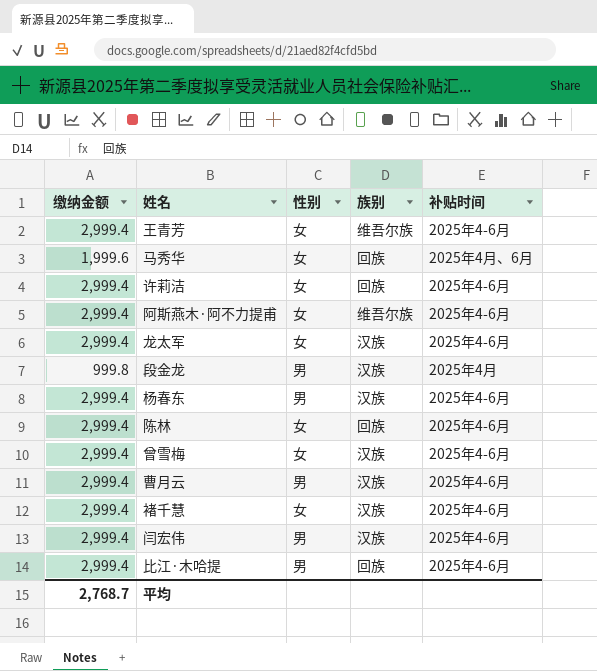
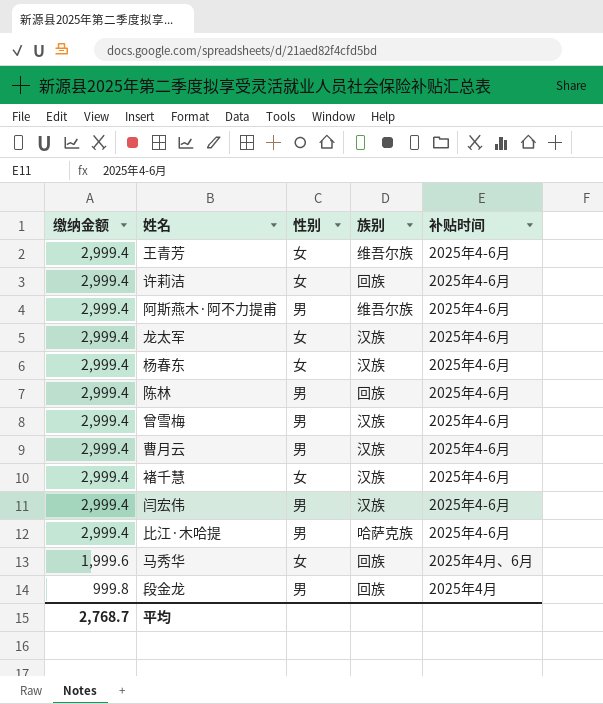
row order: none -> 缴纳金额 descending
阿斯燕木·阿不力提甫 | 性别: 女 -> 男
杨春东 | 性别: 男 -> 女
陈林 | 性别: 女 -> 男
曾雪梅 | 性别: 女 -> 男
比江·木哈提 | 族别: 回族 -> 哈萨克族
段金龙 | 族别: 汉族 -> 回族

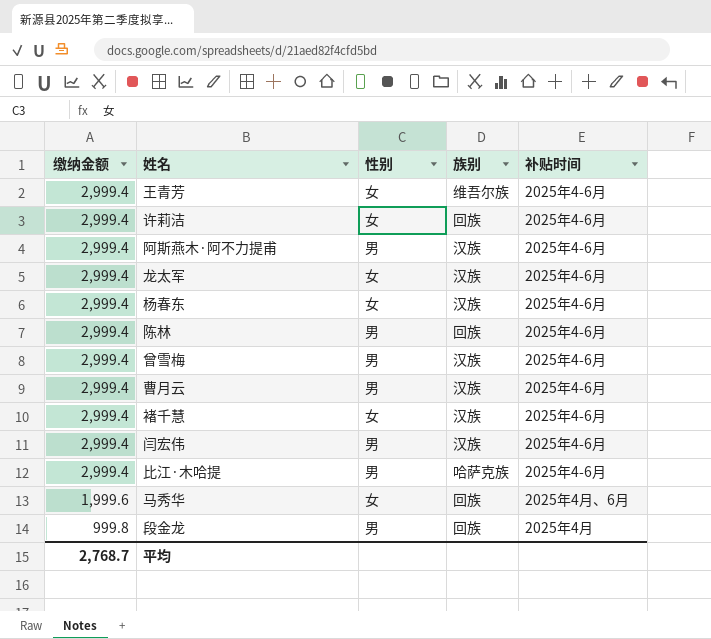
阿斯燕木·阿不力提甫 | 族别: 维吾尔族 -> 汉族

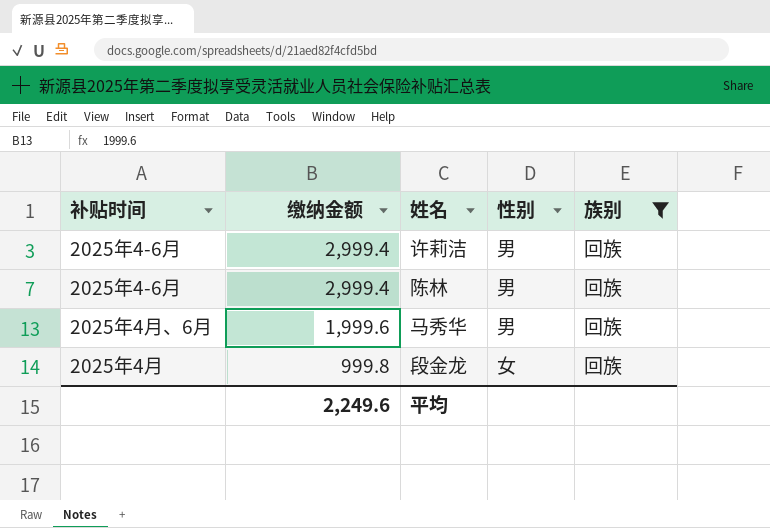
filter: none -> 族别 = 回族
column 补贴时间 | position: 5 -> 1
许莉洁 | 性别: 女 -> 男
马秀华 | 性别: 女 -> 男
段金龙 | 性别: 男 -> 女
平均 | 缴纳金额: 2,768.7 -> 2,249.6

